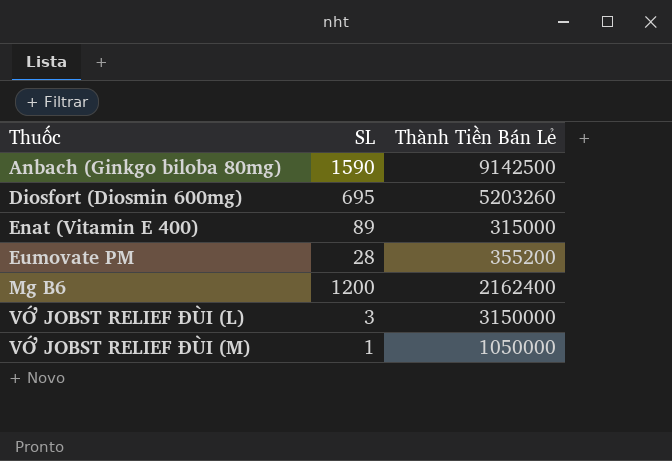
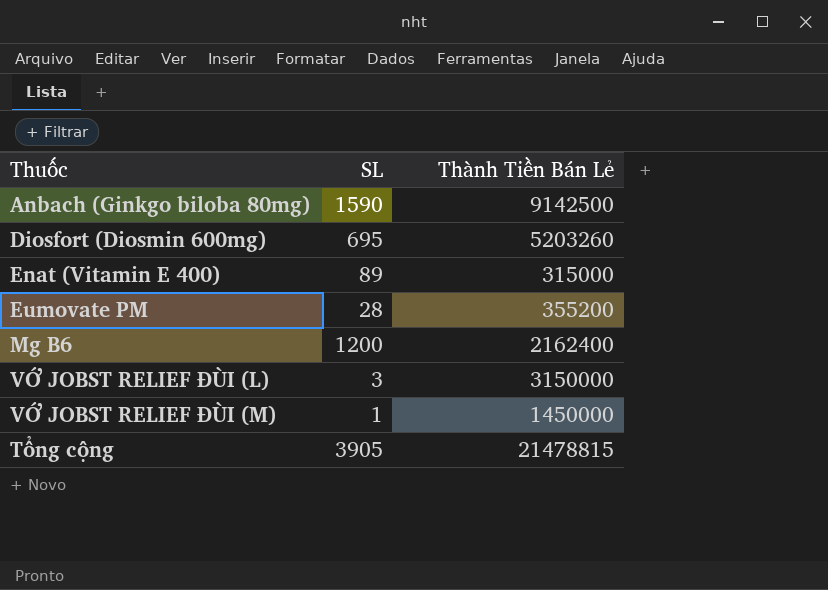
VỚ JOBST RELIEF ĐÙI (M) | Thành Tiền Bán Lẻ: 1050000 -> 1450000
row Tổng cộng: none -> 3905 | 21478815

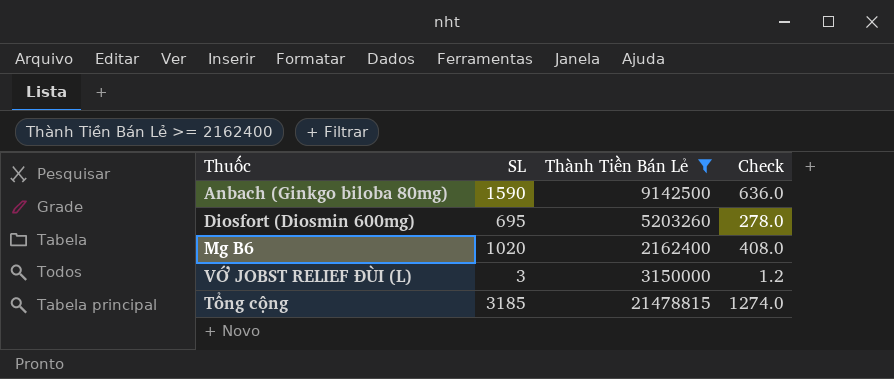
filter: none -> Thành Tiền Bán Lẻ >= 2162400
column Check | formula: none -> [SL] * 0.4
Mg B6 | SL: 1200 -> 1020
Tổng cộng | SL: 3905 -> 3185

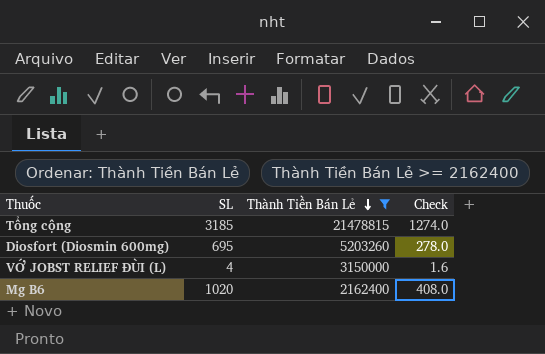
row order: none -> Thành Tiền Bán Lẻ descending
row Anbach (Ginkgo biloba 80mg): 1590 | 9142500 | 636.0 -> none
VỚ JOBST RELIEF ĐÙI (L) | SL: 3 -> 4
VỚ JOBST RELIEF ĐÙI (L) | Check: 1.2 -> 1.6

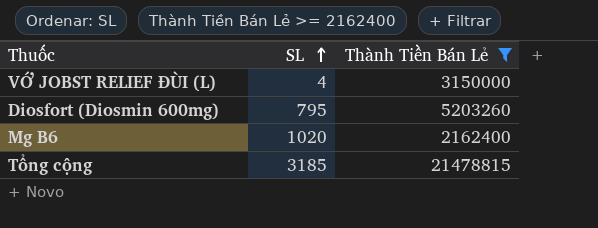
row order: Thành Tiền Bán Lẻ descending -> SL ascending
column Check | formula: [SL] * 0.4 -> none
Diosfort (Diosmin 600mg) | SL: 695 -> 795

